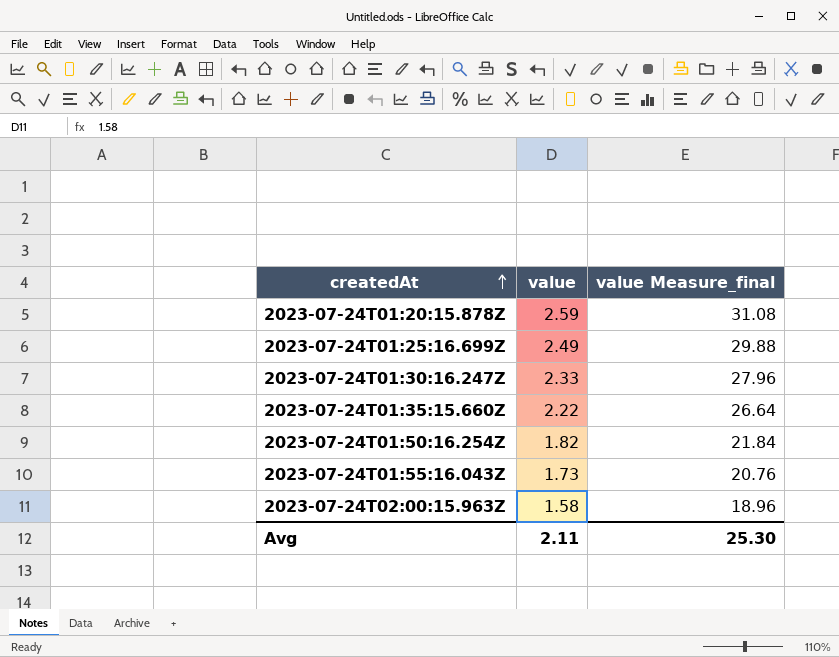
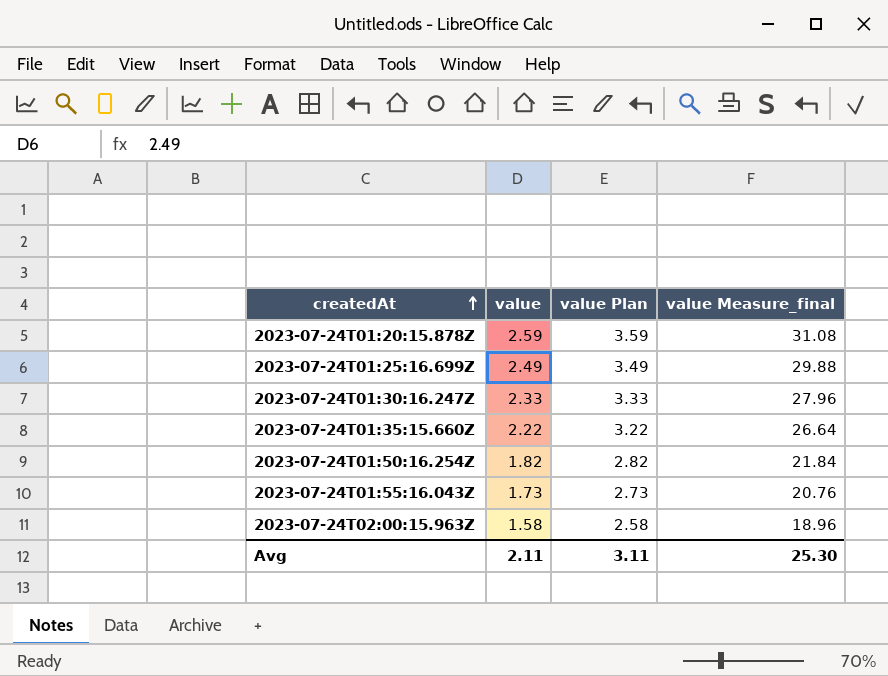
column value Plan | formula: none -> [value] + 1

